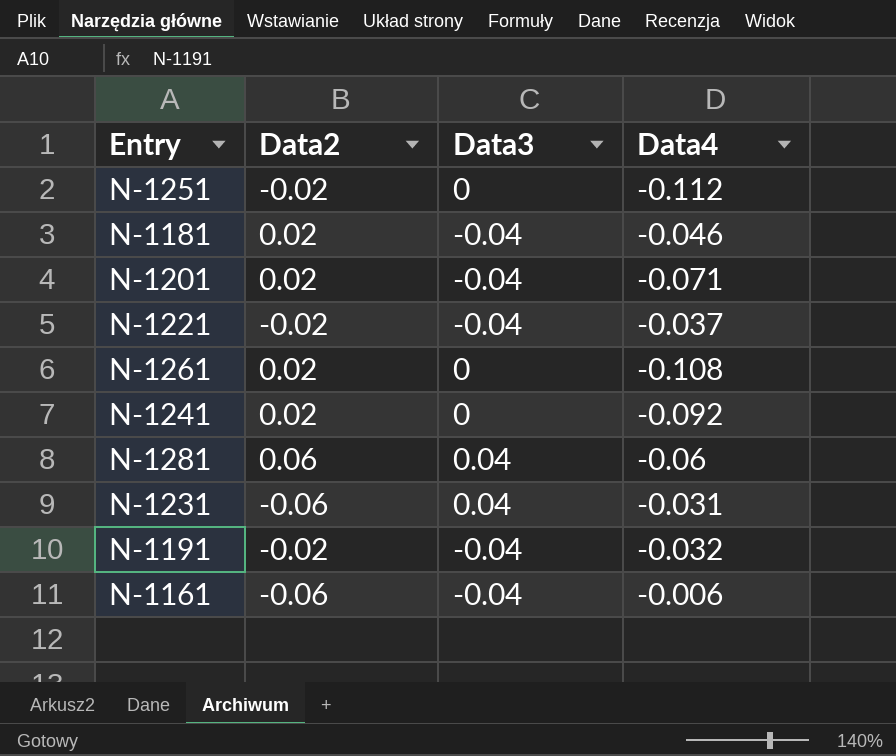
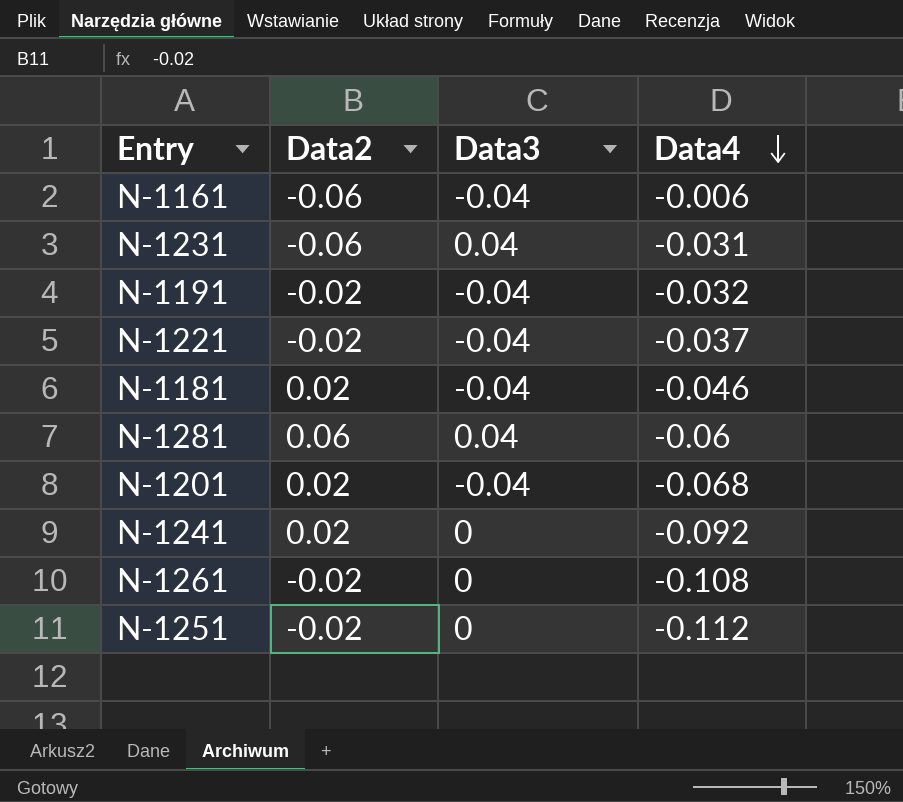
row order: none -> Data4 descending
N-1201 | Data4: -0.071 -> -0.068
N-1261 | Data2: 0.02 -> -0.02

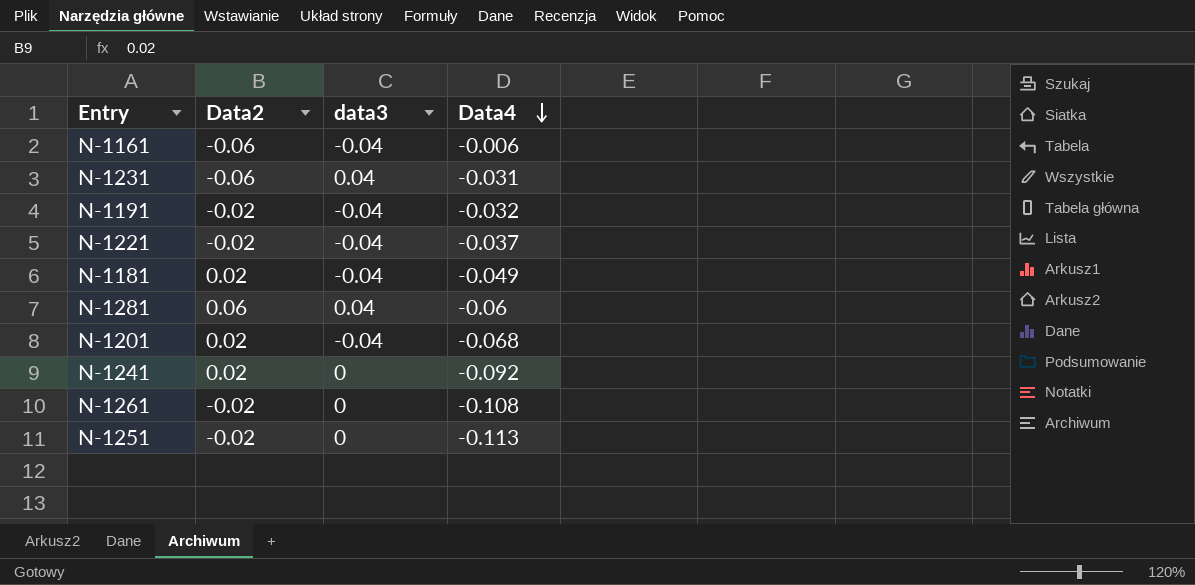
column name: Data3 -> data3
N-1181 | Data4: -0.046 -> -0.049
N-1251 | Data4: -0.112 -> -0.113

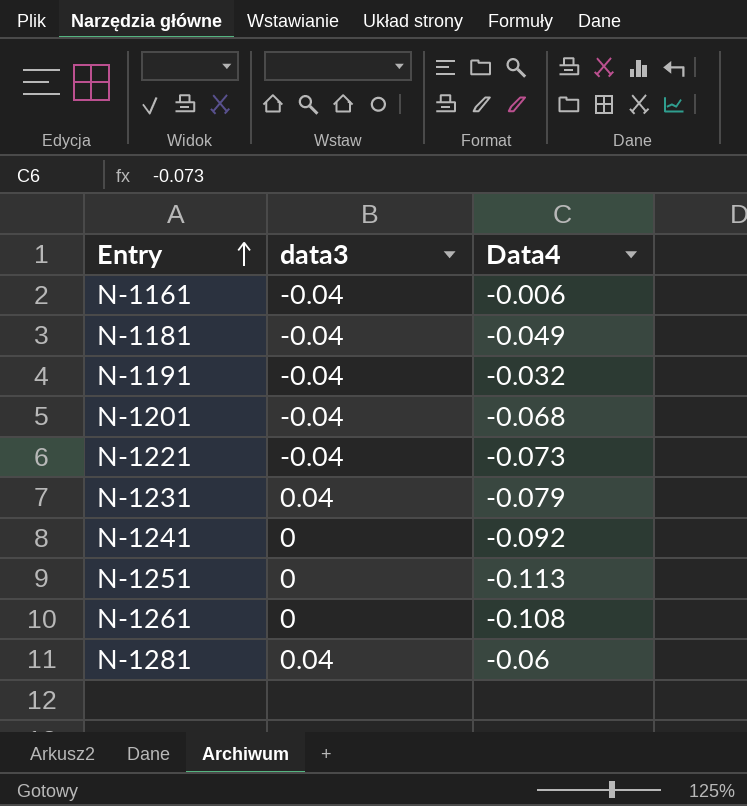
row order: Data4 descending -> Entry ascending
column Data2 | position: 2 -> none
N-1221 | Data4: -0.037 -> -0.073
N-1231 | Data4: -0.031 -> -0.079

